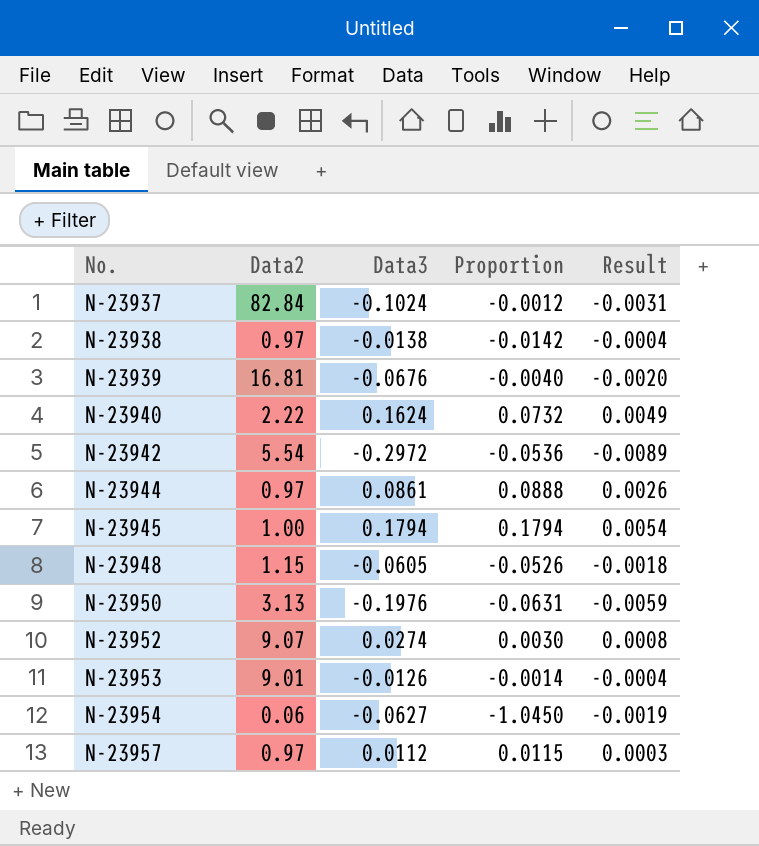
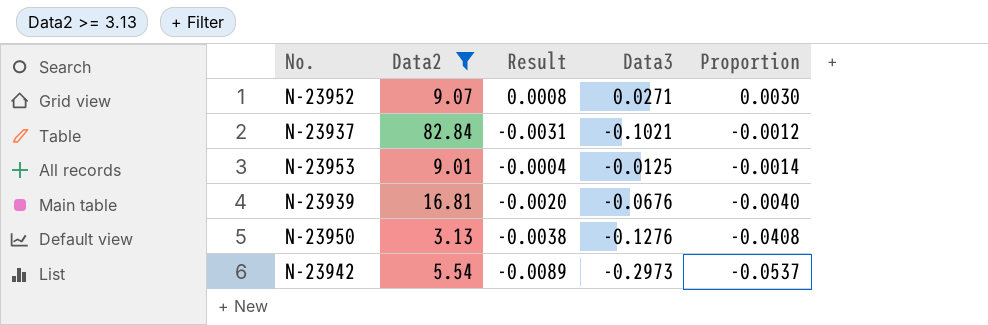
filter: none -> Data2 >= 3.13
row order: No. ascending -> Proportion descending
column Result | position: 5 -> 3
N-23952 | Data3: 0.0274 -> 0.0271
N-23937 | Data3: -0.1024 -> -0.1021
N-23953 | Data3: -0.0126 -> -0.0125
N-23950 | Result: -0.0059 -> -0.0038
N-23950 | Data3: -0.1976 -> -0.1276
N-23950 | Proportion: -0.0631 -> -0.0408
N-23942 | Data3: -0.2972 -> -0.2973
N-23942 | Proportion: -0.0536 -> -0.0537

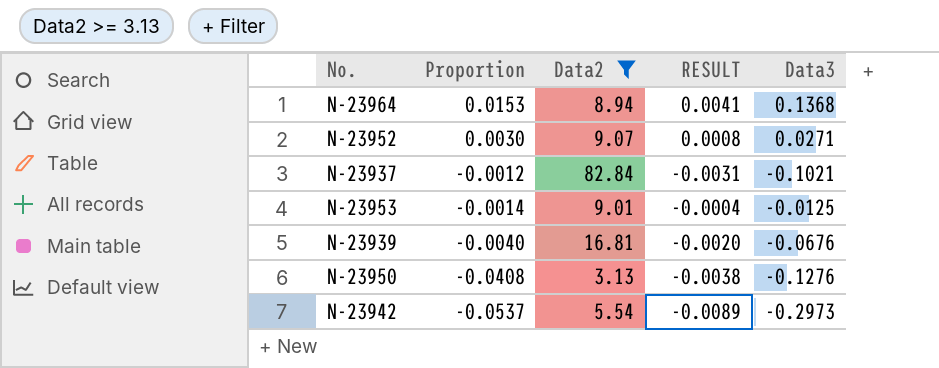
column Proportion | position: 5 -> 2
column name: Result -> RESULT
row N-23964: none -> 0.0153 | 8.94 | 0.0041 | 0.1368

